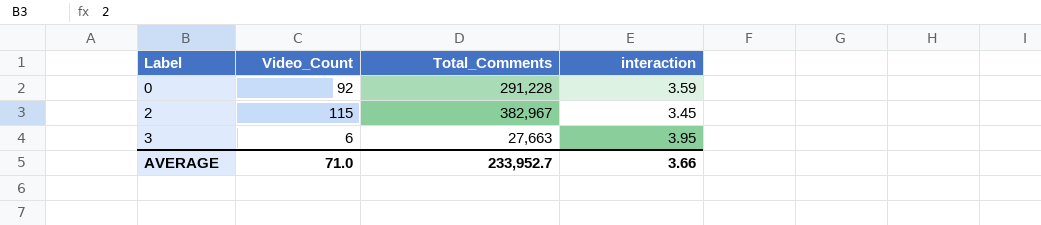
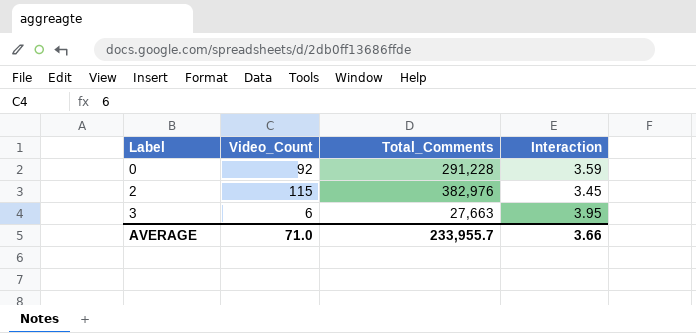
column name: interaction -> Interaction
2 | Total_Comments: 382,967 -> 382,976
AVERAGE | Total_Comments: 233,952.7 -> 233,955.7

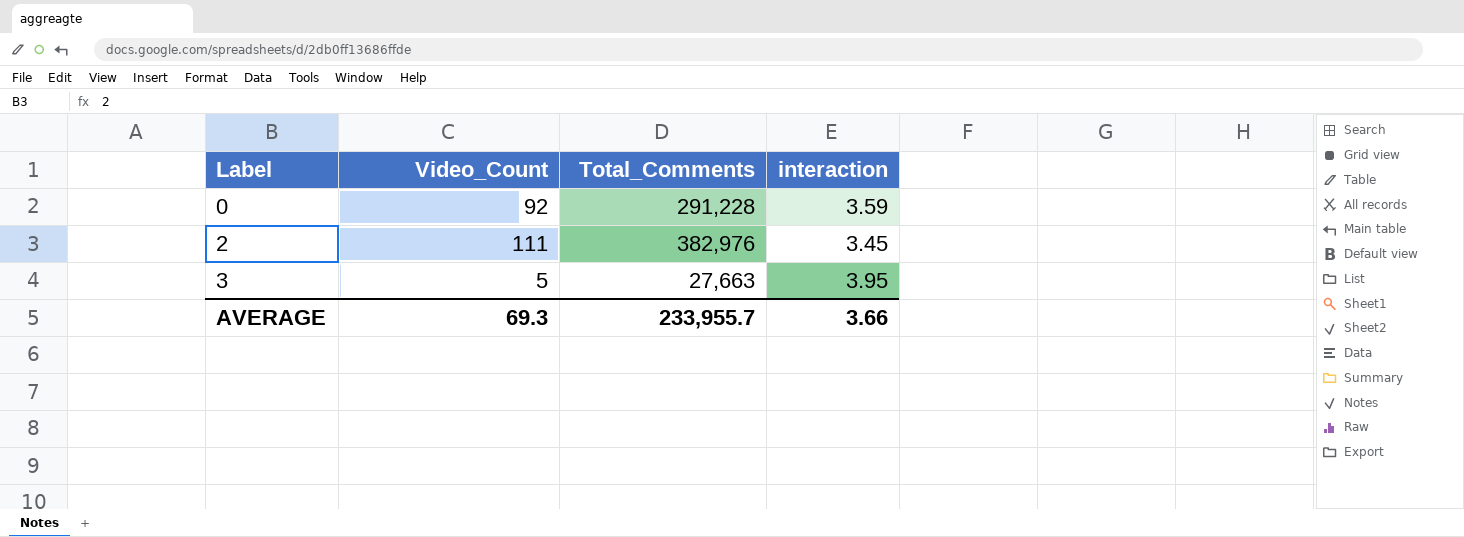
column name: Interaction -> interaction
2 | Video_Count: 115 -> 111
3 | Video_Count: 6 -> 5
AVERAGE | Video_Count: 71.0 -> 69.3

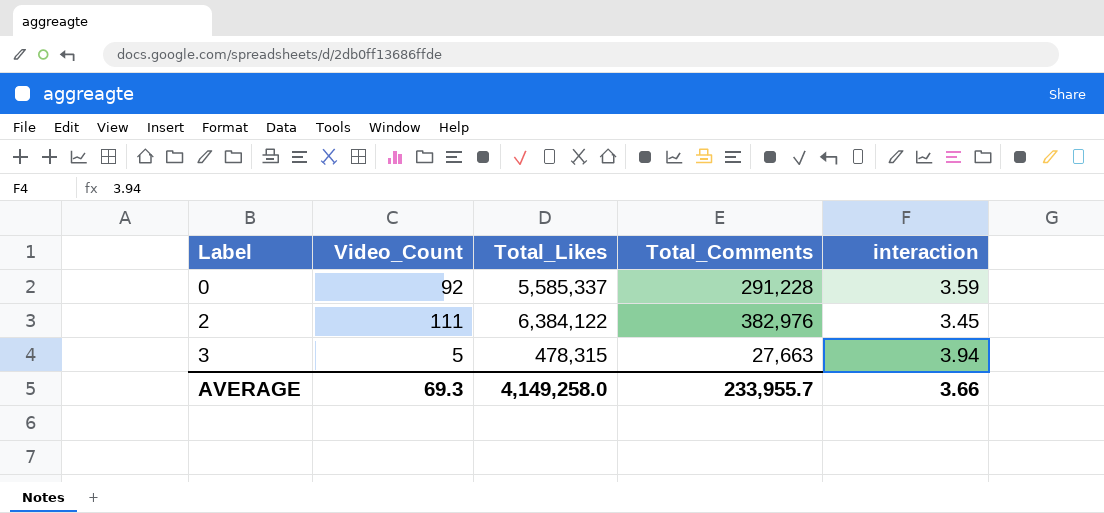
column Total_Likes | position: none -> 3
3 | interaction: 3.95 -> 3.94

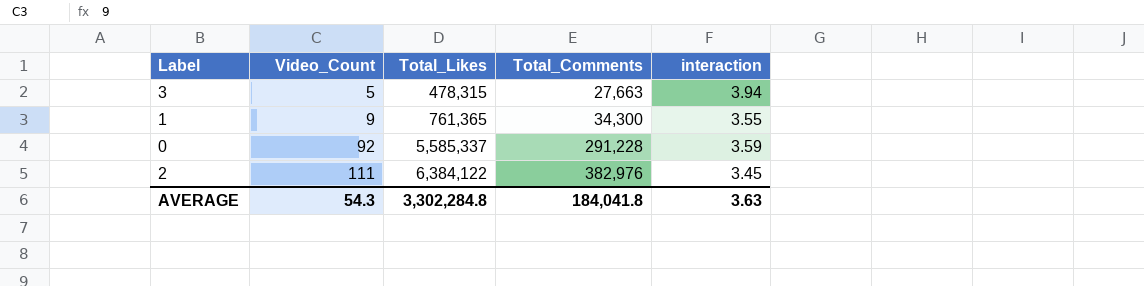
row order: Label ascending -> Video_Count ascending
row 1: none -> 9 | 761,365 | 34,300 | 3.55
AVERAGE | Video_Count: 69.3 -> 54.3
AVERAGE | Total_Likes: 4,149,258.0 -> 3,302,284.8
AVERAGE | Total_Comments: 233,955.7 -> 184,041.8
AVERAGE | interaction: 3.66 -> 3.63

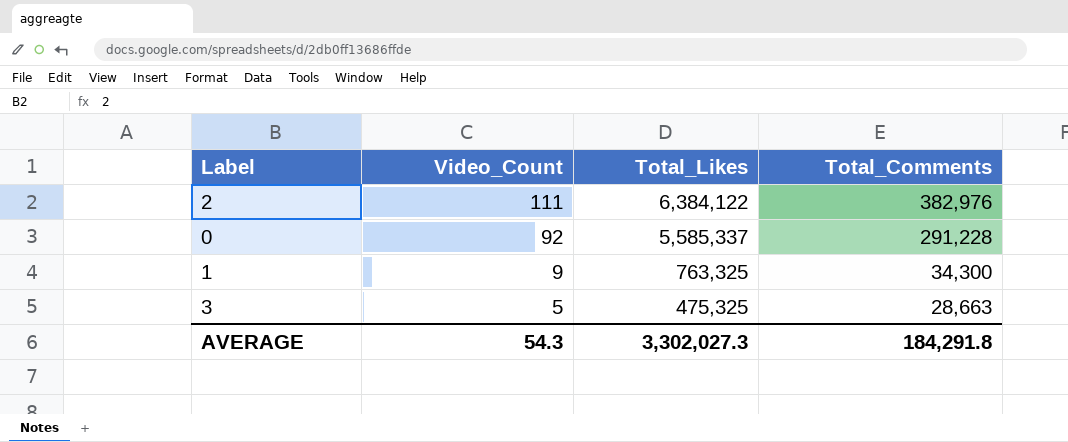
row order: Video_Count ascending -> Video_Count descending
column interaction | position: 5 -> none
1 | Total_Likes: 761,365 -> 763,325
3 | Total_Likes: 478,315 -> 475,325
3 | Total_Comments: 27,663 -> 28,663
AVERAGE | Total_Likes: 3,302,284.8 -> 3,302,027.3
AVERAGE | Total_Comments: 184,041.8 -> 184,291.8

